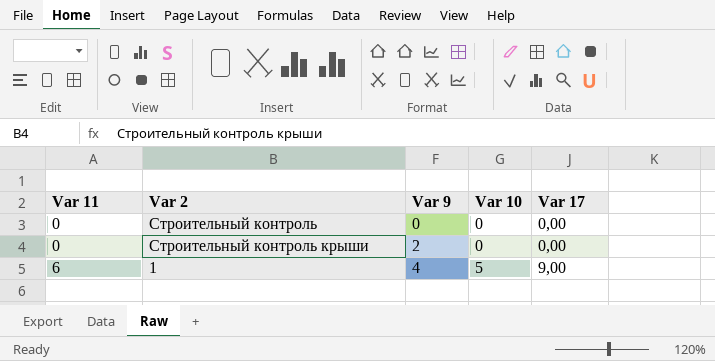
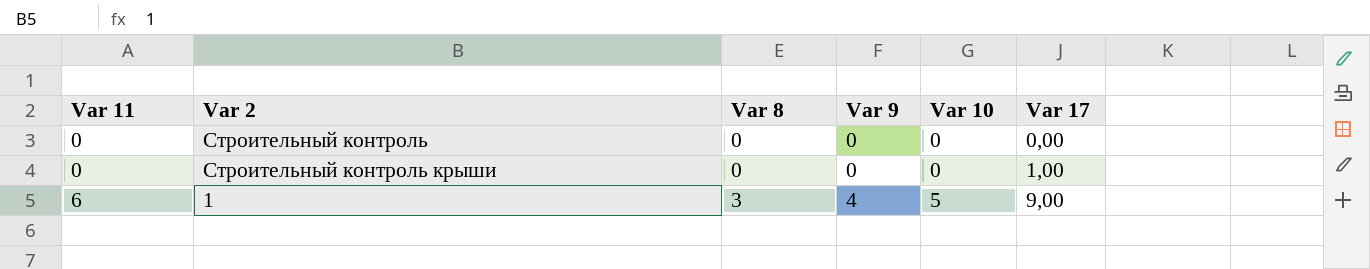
column Var 8 | position: none -> 3
Строительный контроль крыши | Var 9: 2 -> 0
Строительный контроль крыши | Var 17: 0,00 -> 1,00

